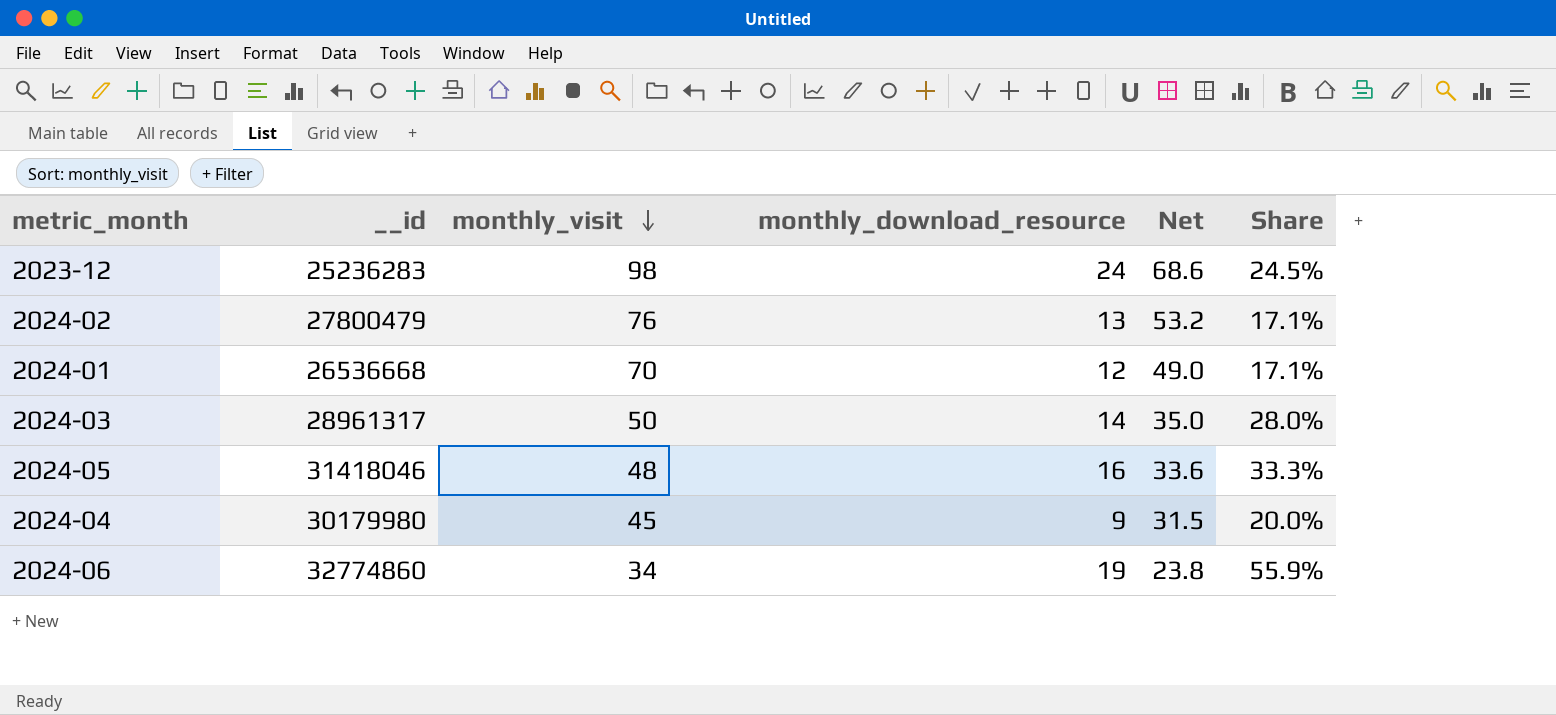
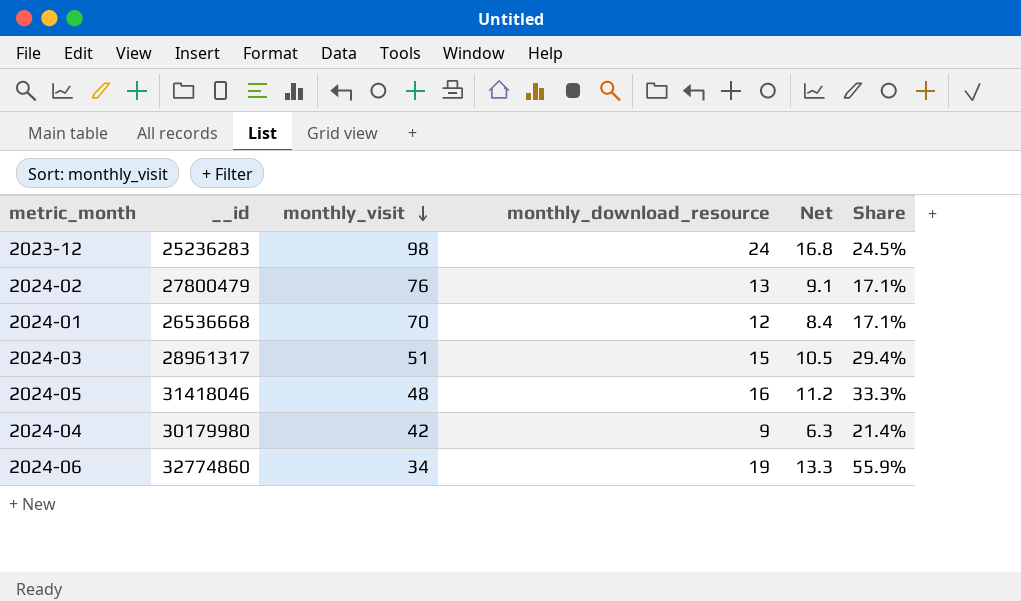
column Net | formula: [monthly_visit] * 0.7 -> [monthly_download_resource] * 0.7
2024-03 | monthly_visit: 50 -> 51
2024-03 | monthly_download_resource: 14 -> 15
2024-03 | Share: 28.0% -> 29.4%
2024-04 | monthly_visit: 45 -> 42
2024-04 | Share: 20.0% -> 21.4%

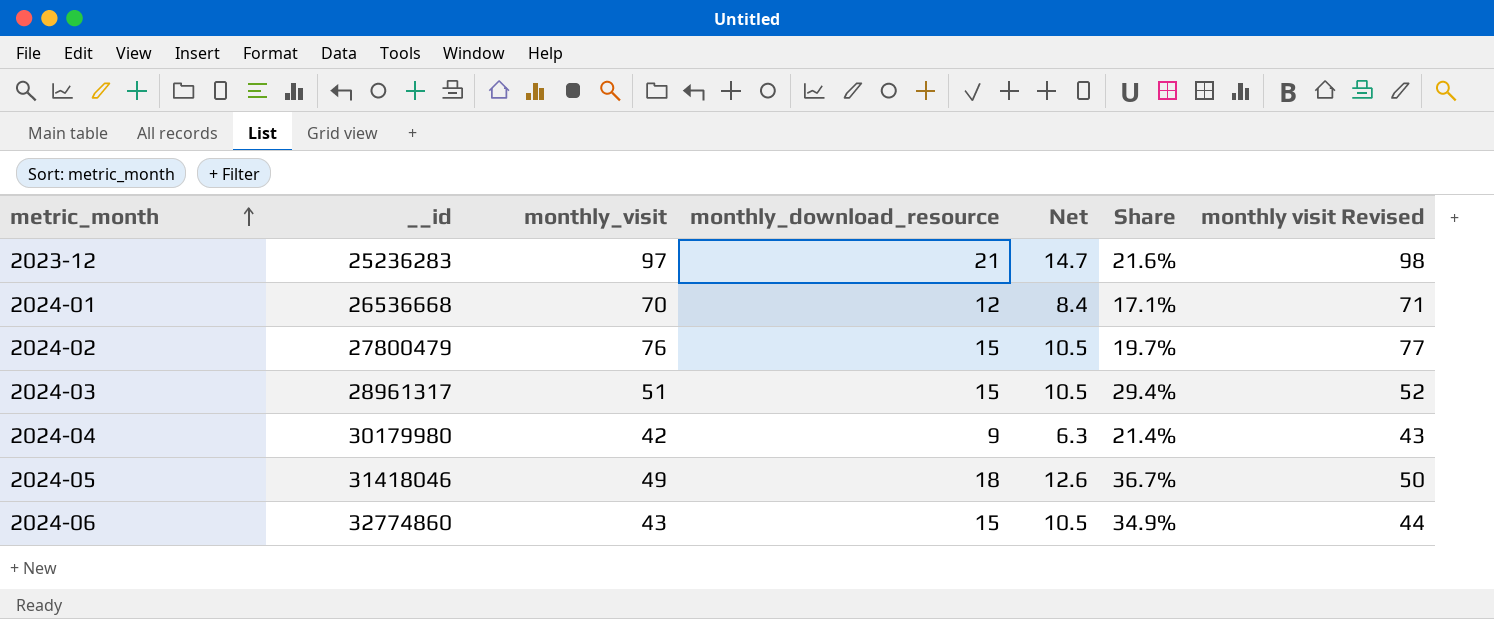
row order: monthly_visit descending -> metric_month ascending
column monthly visit Revised | formula: none -> [monthly_visit] + 1
2023-12 | monthly_visit: 98 -> 97
2023-12 | monthly_download_resource: 24 -> 21
2023-12 | Net: 16.8 -> 14.7
2023-12 | Share: 24.5% -> 21.6%
2024-02 | monthly_download_resource: 13 -> 15
2024-02 | Net: 9.1 -> 10.5
2024-02 | Share: 17.1% -> 19.7%
2024-05 | monthly_visit: 48 -> 49
2024-05 | monthly_download_resource: 16 -> 18
2024-05 | Net: 11.2 -> 12.6
2024-05 | Share: 33.3% -> 36.7%
2024-06 | monthly_visit: 34 -> 43
2024-06 | monthly_download_resource: 19 -> 15
2024-06 | Net: 13.3 -> 10.5
2024-06 | Share: 55.9% -> 34.9%

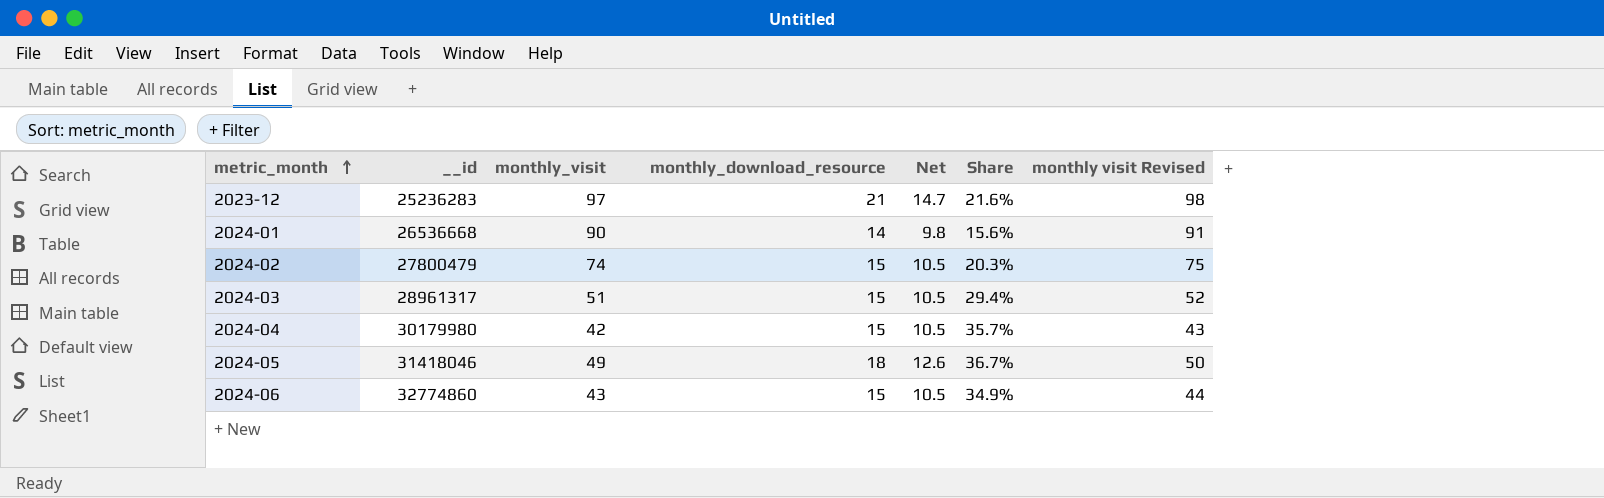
2024-01 | monthly_visit: 70 -> 90
2024-01 | monthly_download_resource: 12 -> 14
2024-01 | Net: 8.4 -> 9.8
2024-01 | Share: 17.1% -> 15.6%
2024-01 | monthly visit Revised: 71 -> 91
2024-02 | monthly_visit: 76 -> 74
2024-02 | Share: 19.7% -> 20.3%
2024-02 | monthly visit Revised: 77 -> 75
2024-04 | monthly_download_resource: 9 -> 15
2024-04 | Net: 6.3 -> 10.5
2024-04 | Share: 21.4% -> 35.7%

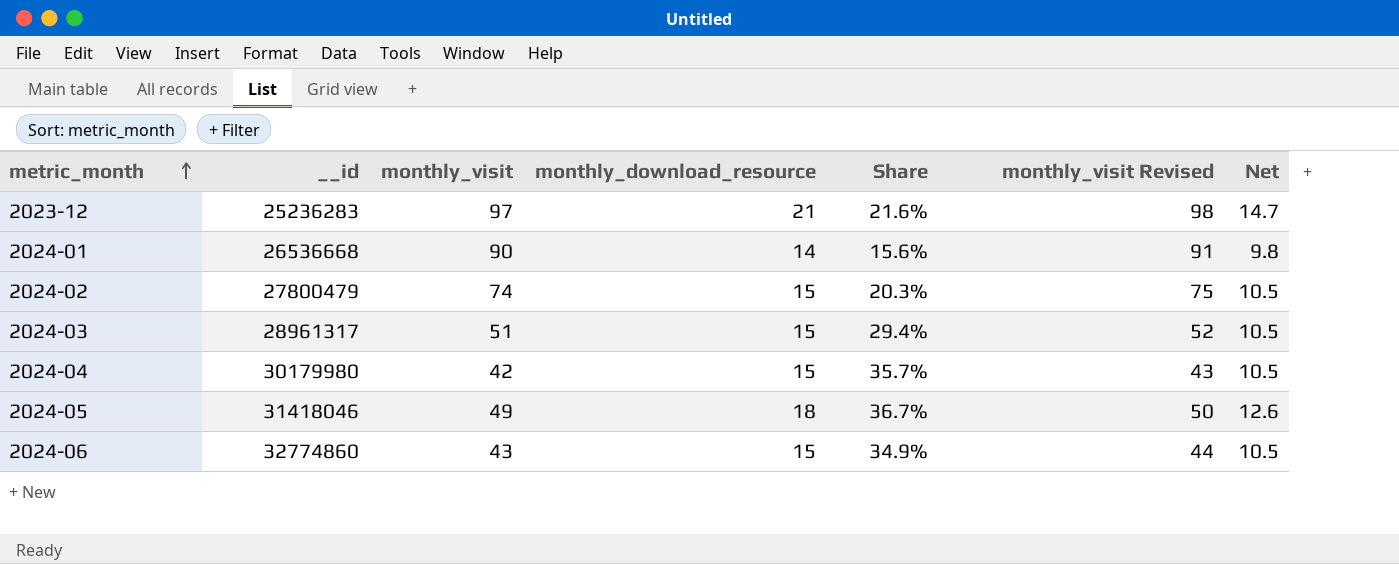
column name: monthly visit Revised -> monthly_visit Revised
column Net | position: 5 -> 7

